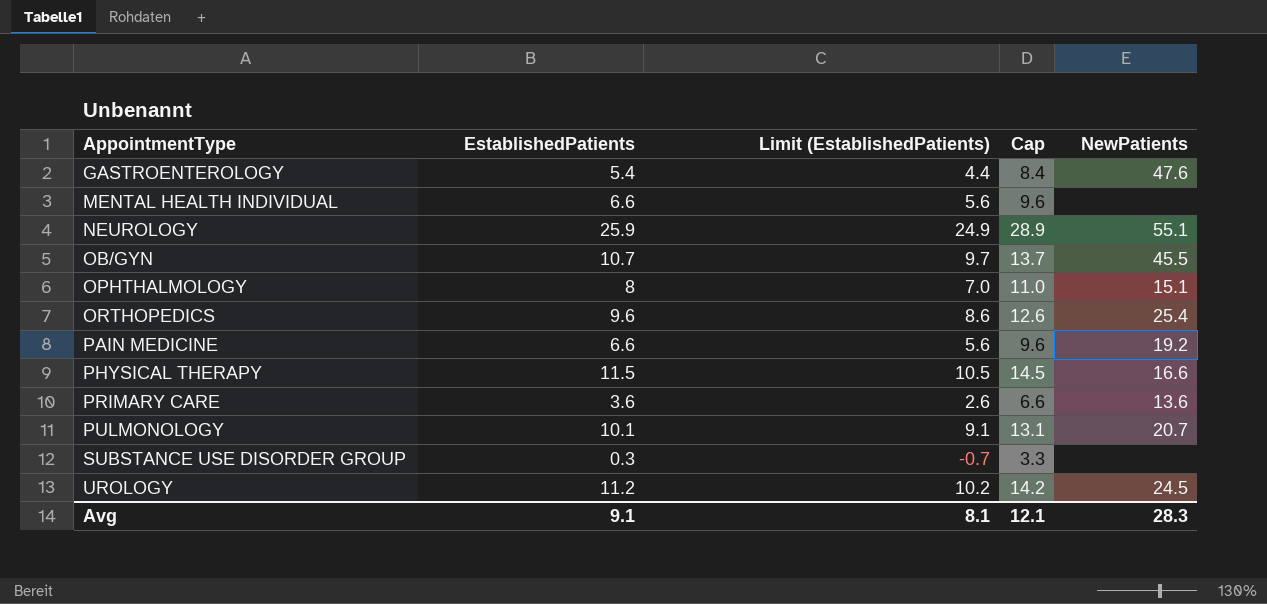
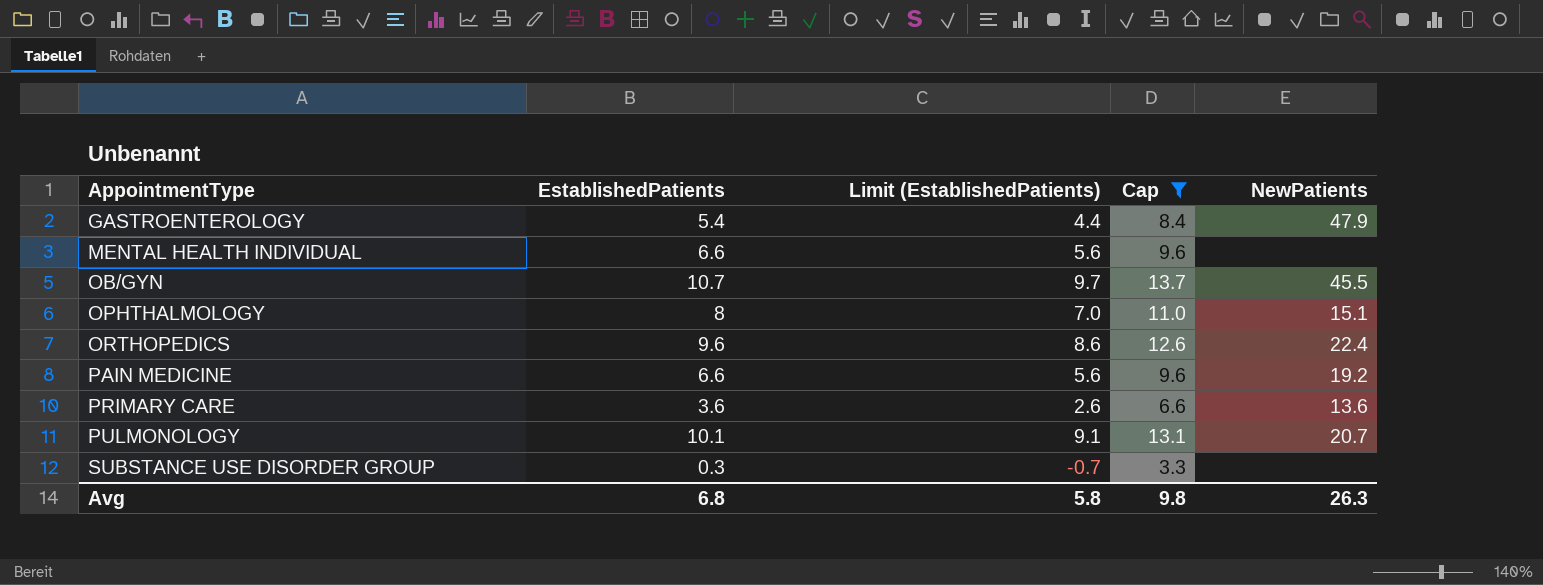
filter: none -> Cap <= 13.7
GASTROENTEROLOGY | NewPatients: 47.6 -> 47.9
ORTHOPEDICS | NewPatients: 25.4 -> 22.4
Avg | EstablishedPatients: 9.1 -> 6.8
Avg | Limit (EstablishedPatients): 8.1 -> 5.8
Avg | Cap: 12.1 -> 9.8
Avg | NewPatients: 28.3 -> 26.3

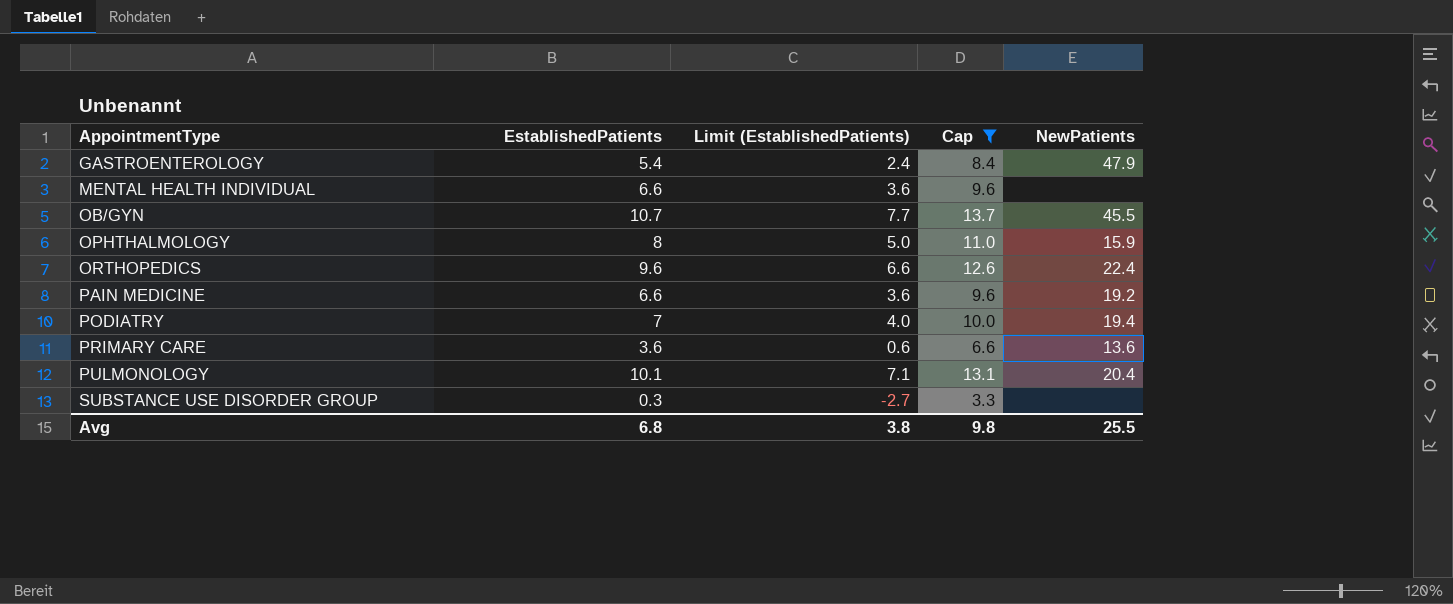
column Limit (EstablishedPatients) | formula: [EstablishedPatients] - 1 -> [EstablishedPatients] - 3
OPHTHALMOLOGY | NewPatients: 15.1 -> 15.9
row PODIATRY: none -> 7 | 4.0 | 10.0 | 19.4
PULMONOLOGY | NewPatients: 20.7 -> 20.4
Avg | Limit (EstablishedPatients): 5.8 -> 3.8
Avg | NewPatients: 26.3 -> 25.5

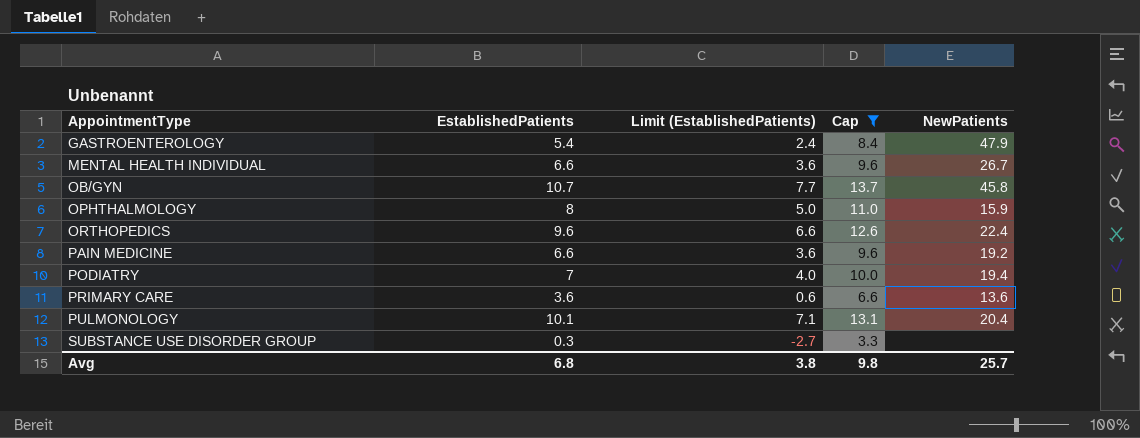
MENTAL HEALTH INDIVIDUAL | NewPatients: none -> 26.7
OB/GYN | NewPatients: 45.5 -> 45.8
Avg | NewPatients: 25.5 -> 25.7

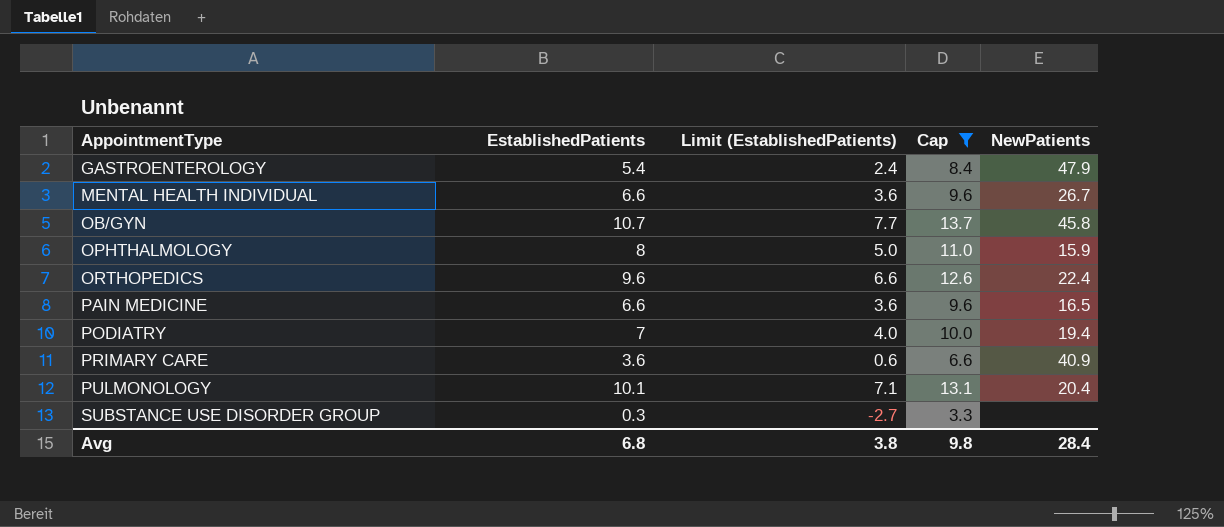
PAIN MEDICINE | NewPatients: 19.2 -> 16.5
PRIMARY CARE | NewPatients: 13.6 -> 40.9
Avg | NewPatients: 25.7 -> 28.4

